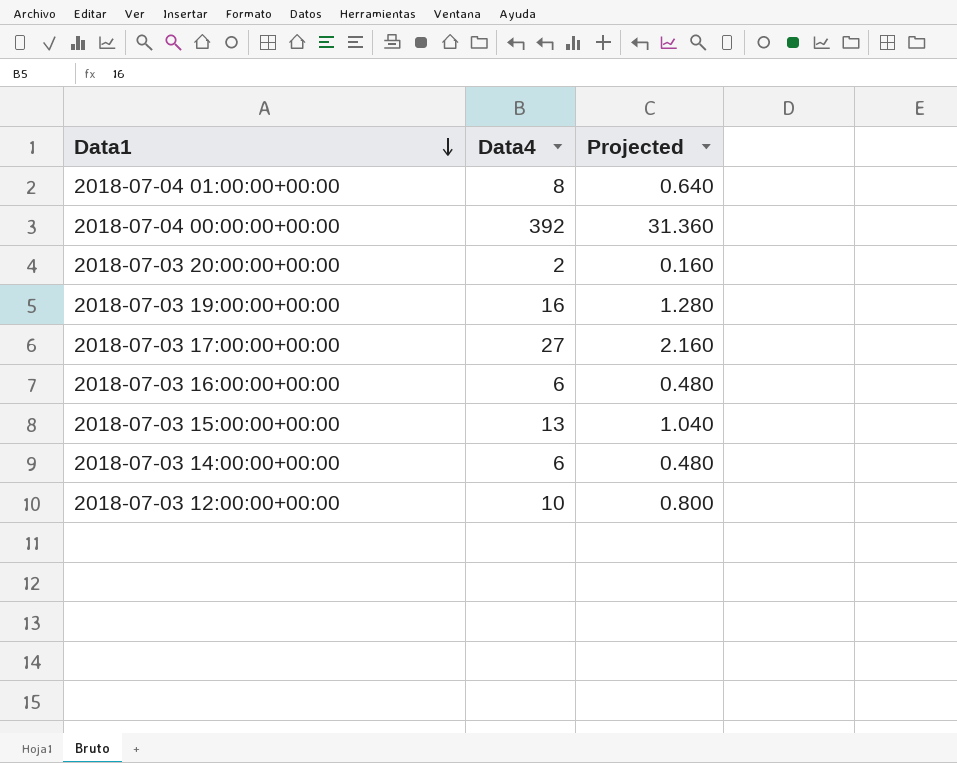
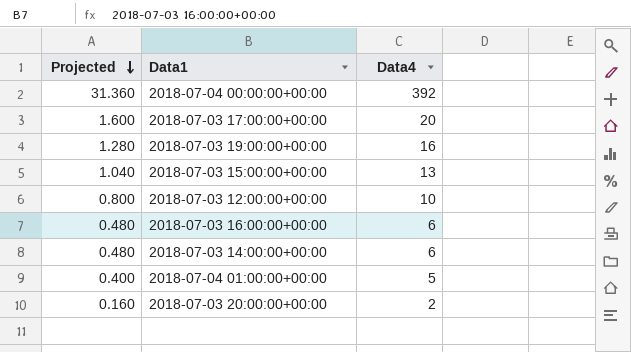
row order: Data1 descending -> Projected descending
column Projected | position: 3 -> 1
2018-07-03 17:00:00+00:00 | Projected: 2.160 -> 1.600
2018-07-03 17:00:00+00:00 | Data4: 27 -> 20
2018-07-04 01:00:00+00:00 | Projected: 0.640 -> 0.400
2018-07-04 01:00:00+00:00 | Data4: 8 -> 5

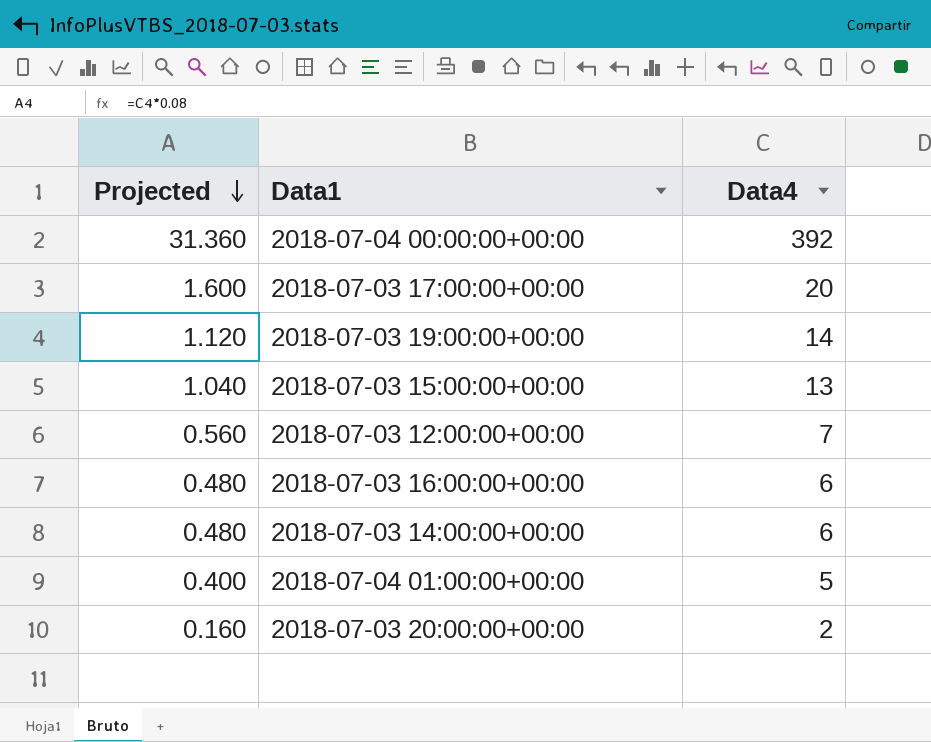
2018-07-03 19:00:00+00:00 | Projected: 1.280 -> 1.120
2018-07-03 19:00:00+00:00 | Data4: 16 -> 14
2018-07-03 12:00:00+00:00 | Projected: 0.800 -> 0.560
2018-07-03 12:00:00+00:00 | Data4: 10 -> 7

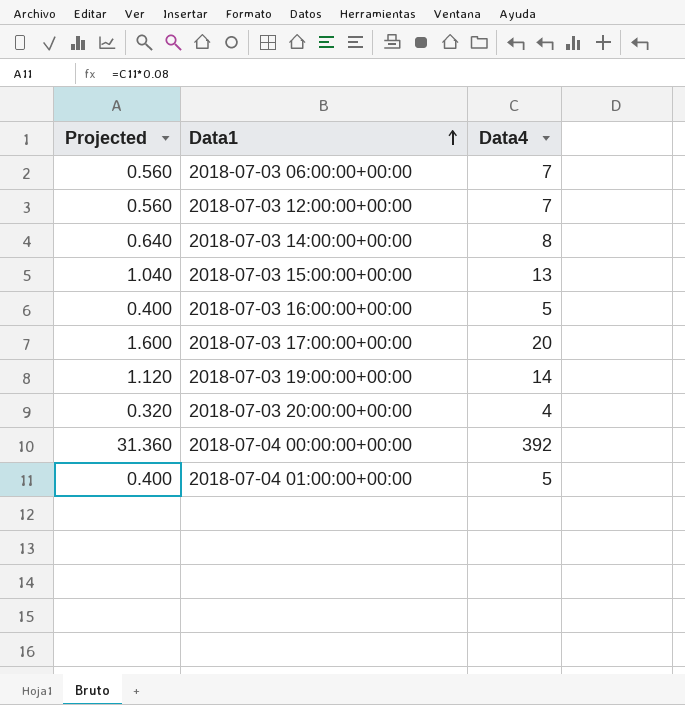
row order: Projected descending -> Data1 ascending
row 2018-07-03 06:00:00+00:00: none -> 0.560 | 7
2018-07-03 14:00:00+00:00 | Projected: 0.480 -> 0.640
2018-07-03 14:00:00+00:00 | Data4: 6 -> 8
2018-07-03 16:00:00+00:00 | Projected: 0.480 -> 0.400
2018-07-03 16:00:00+00:00 | Data4: 6 -> 5
2018-07-03 20:00:00+00:00 | Projected: 0.160 -> 0.320
2018-07-03 20:00:00+00:00 | Data4: 2 -> 4

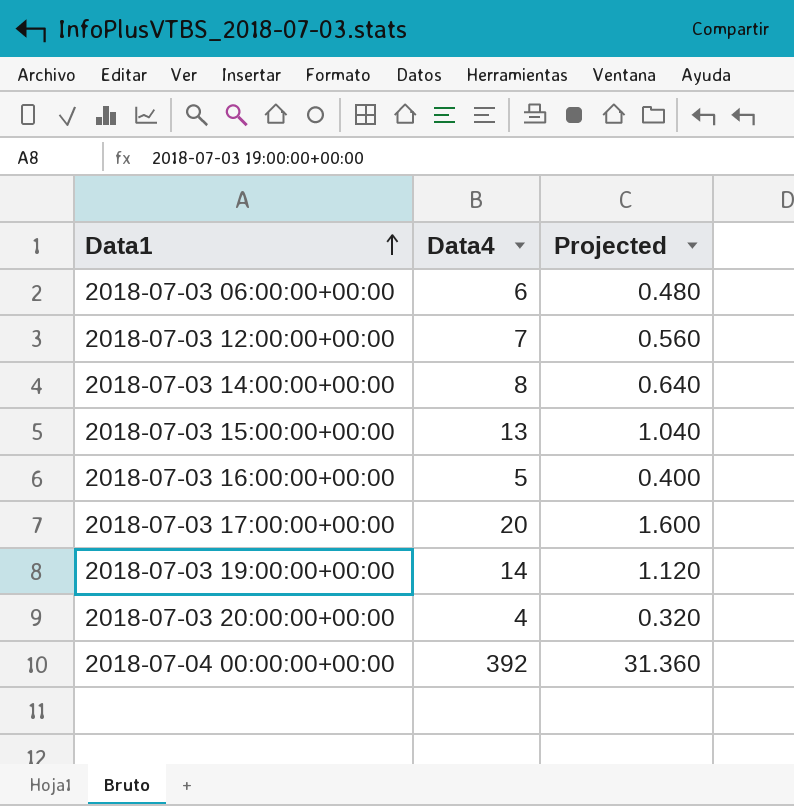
column Projected | position: 1 -> 3
row 2018-07-04 01:00:00+00:00: 0.400 | 5 -> none
2018-07-03 06:00:00+00:00 | Data4: 7 -> 6
2018-07-03 06:00:00+00:00 | Projected: 0.560 -> 0.480

